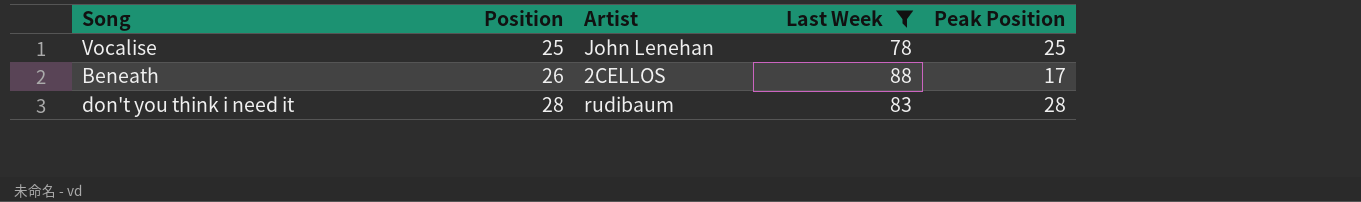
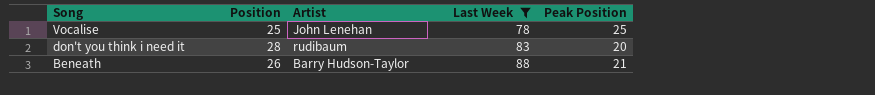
row order: Position ascending -> Song descending
don't you think i need it | Peak Position: 28 -> 20
Beneath | Artist: 2CELLOS -> Barry Hudson-Taylor
Beneath | Peak Position: 17 -> 21

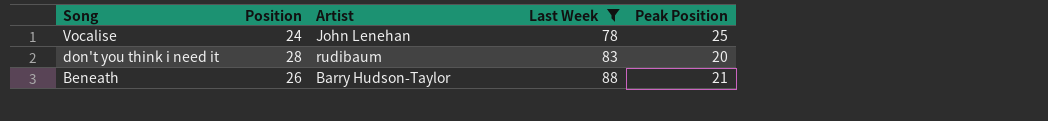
Vocalise | Position: 25 -> 24

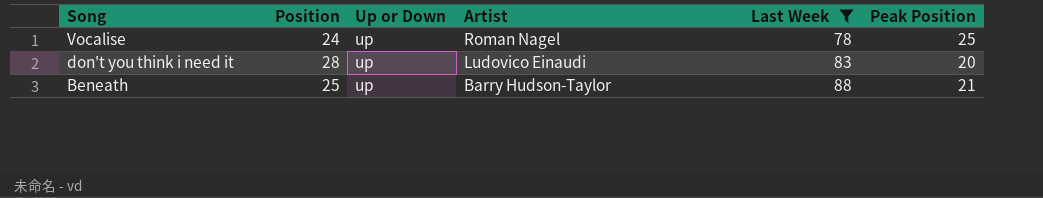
column Up or Down | position: none -> 3
Vocalise | Artist: John Lenehan -> Roman Nagel
don't you think i need it | Artist: rudibaum -> Ludovico Einaudi
Beneath | Position: 26 -> 25

